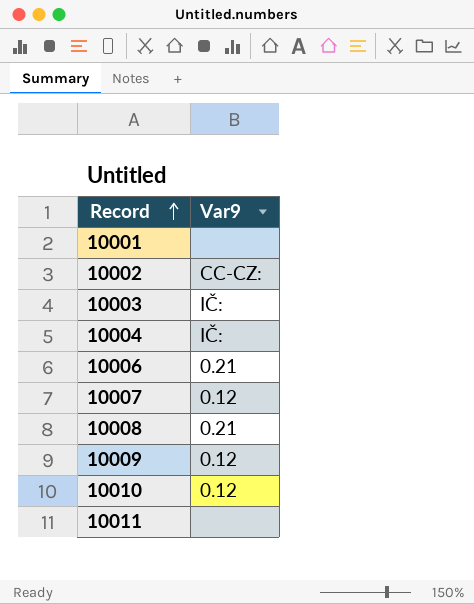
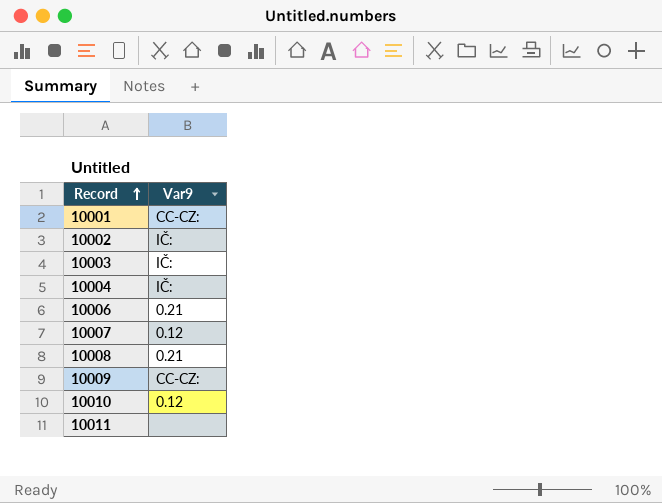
10001 | Var9: none -> CC-CZ:
10002 | Var9: CC-CZ: -> IČ:
10009 | Var9: 0.12 -> CC-CZ:

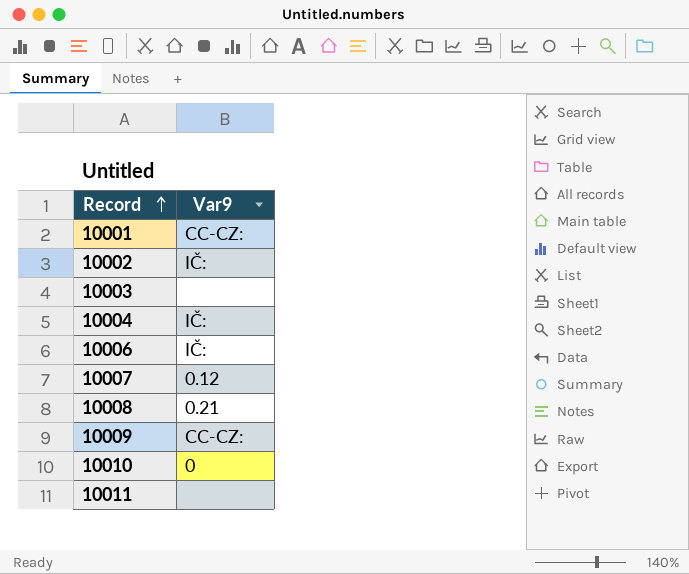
10003 | Var9: IČ: -> none
10006 | Var9: 0.21 -> IČ:
10010 | Var9: 0.12 -> 0

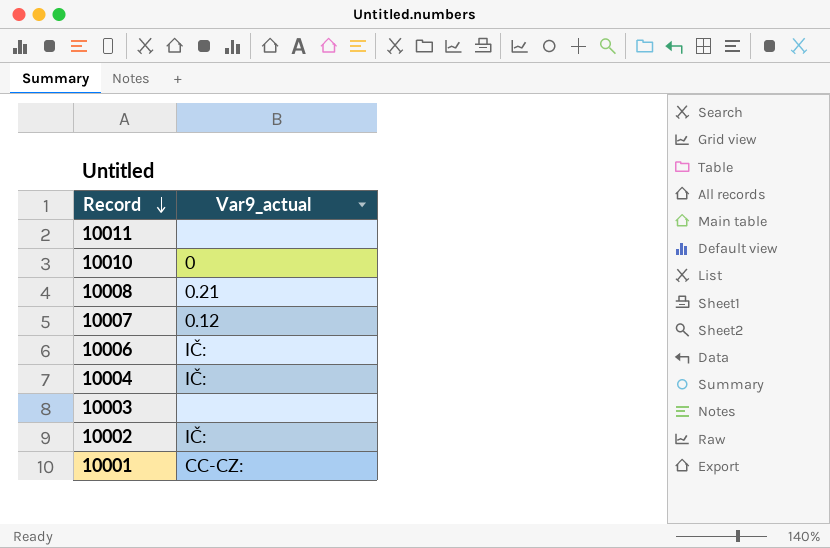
row order: Record ascending -> Record descending
column name: Var9 -> Var9_actual
row 10009: CC-CZ: -> none

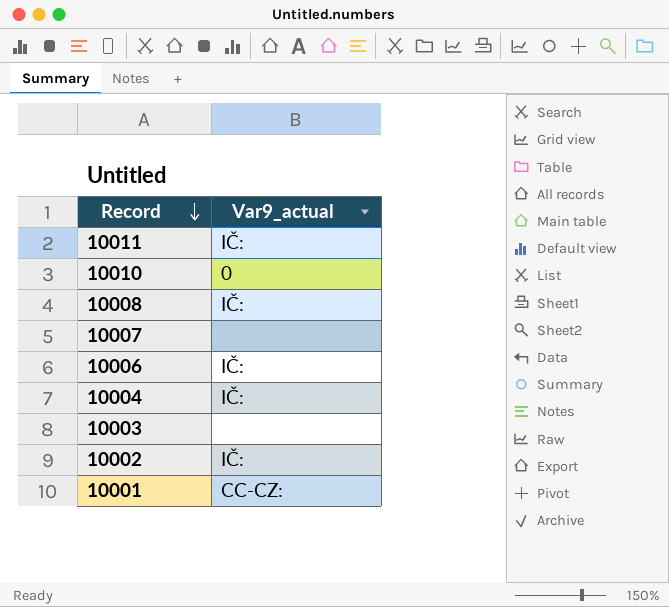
10011 | Var9_actual: none -> IČ:
10008 | Var9_actual: 0.21 -> IČ:
10007 | Var9_actual: 0.12 -> none

